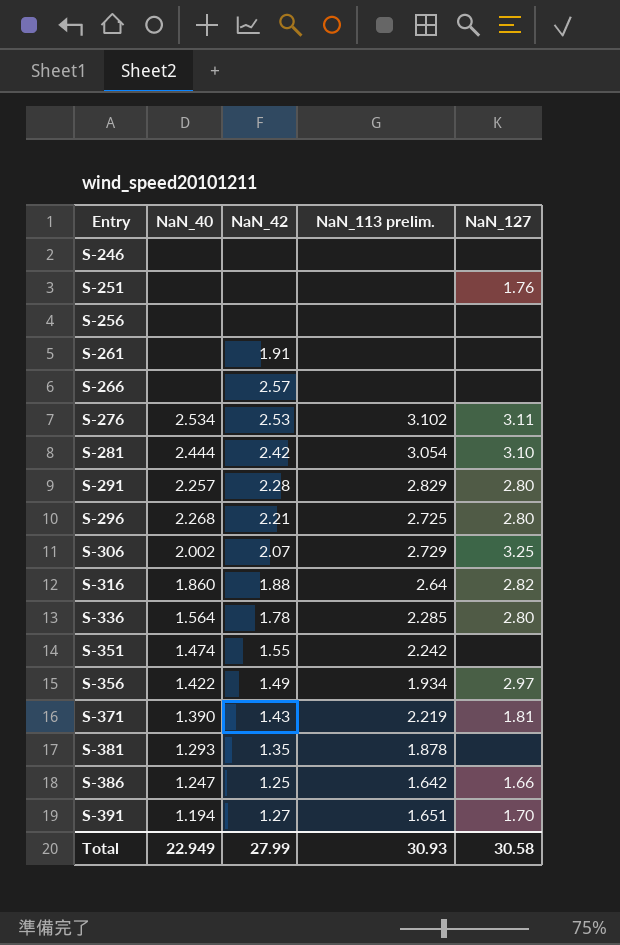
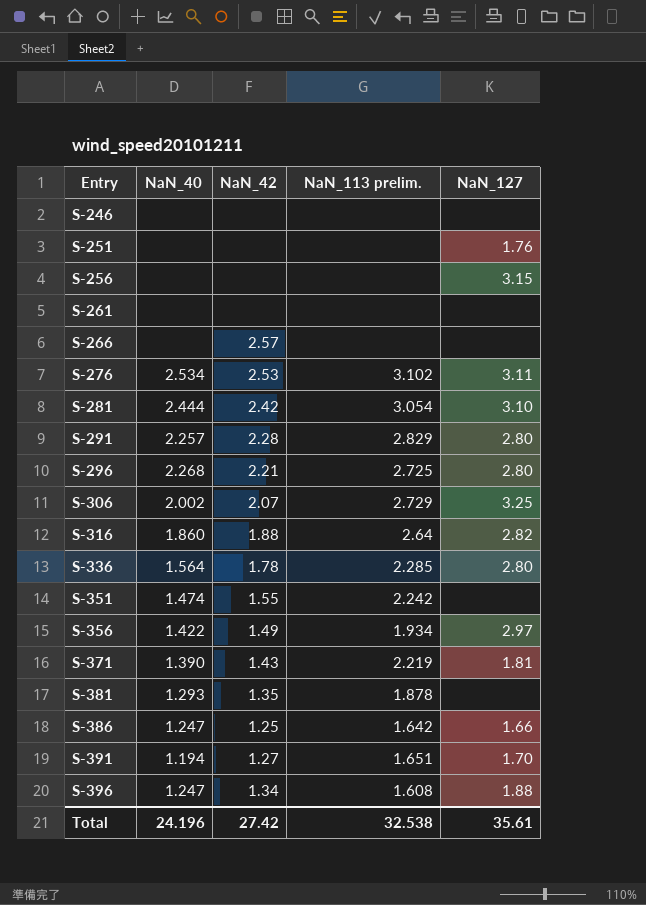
S-256 | NaN_127: none -> 3.15
S-261 | NaN_42: 1.91 -> none
row S-396: none -> 1.247 | 1.34 | 1.608 | 1.88
Total | NaN_40: 22.949 -> 24.196
Total | NaN_42: 27.99 -> 27.42
Total | NaN_113 prelim.: 30.93 -> 32.538
Total | NaN_127: 30.58 -> 35.61

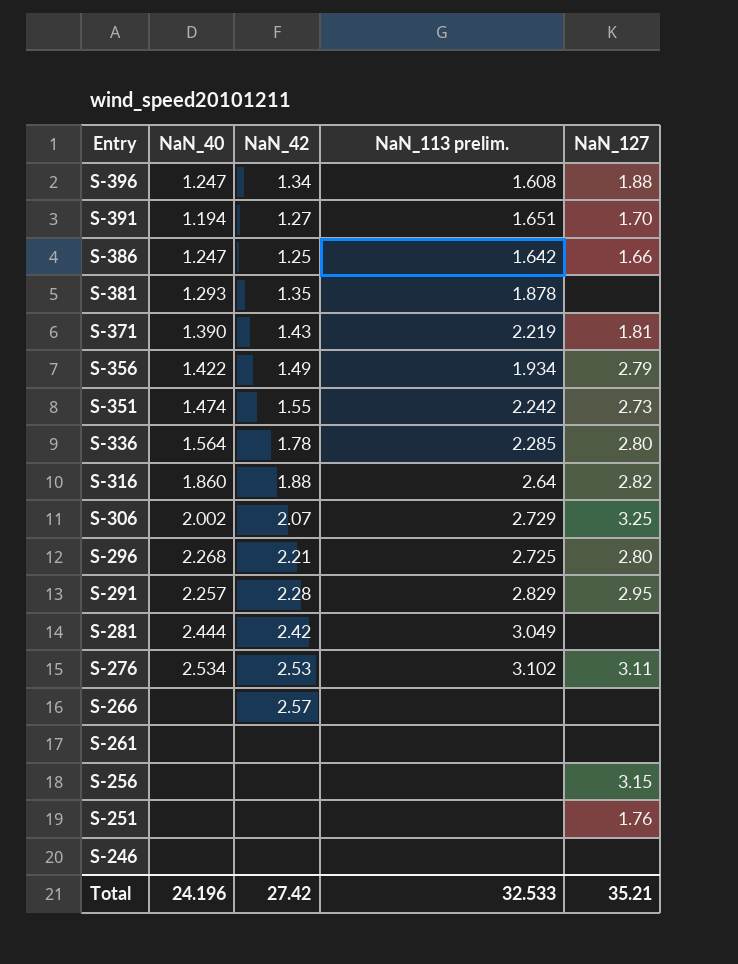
row order: Entry ascending -> Entry descending
S-356 | NaN_127: 2.97 -> 2.79
S-351 | NaN_127: none -> 2.73
S-291 | NaN_127: 2.80 -> 2.95
S-281 | NaN_113 prelim.: 3.054 -> 3.049
S-281 | NaN_127: 3.10 -> none
Total | NaN_113 prelim.: 32.538 -> 32.533
Total | NaN_127: 35.61 -> 35.21

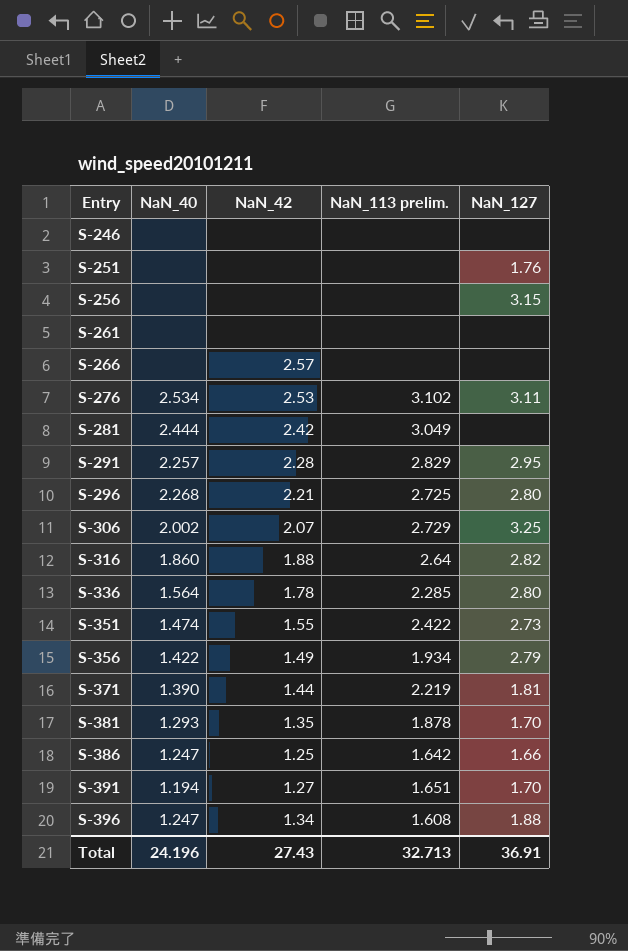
row order: Entry descending -> Entry ascending
S-351 | NaN_113 prelim.: 2.242 -> 2.422
S-371 | NaN_42: 1.43 -> 1.44
S-381 | NaN_127: none -> 1.70
Total | NaN_42: 27.42 -> 27.43
Total | NaN_113 prelim.: 32.533 -> 32.713
Total | NaN_127: 35.21 -> 36.91

